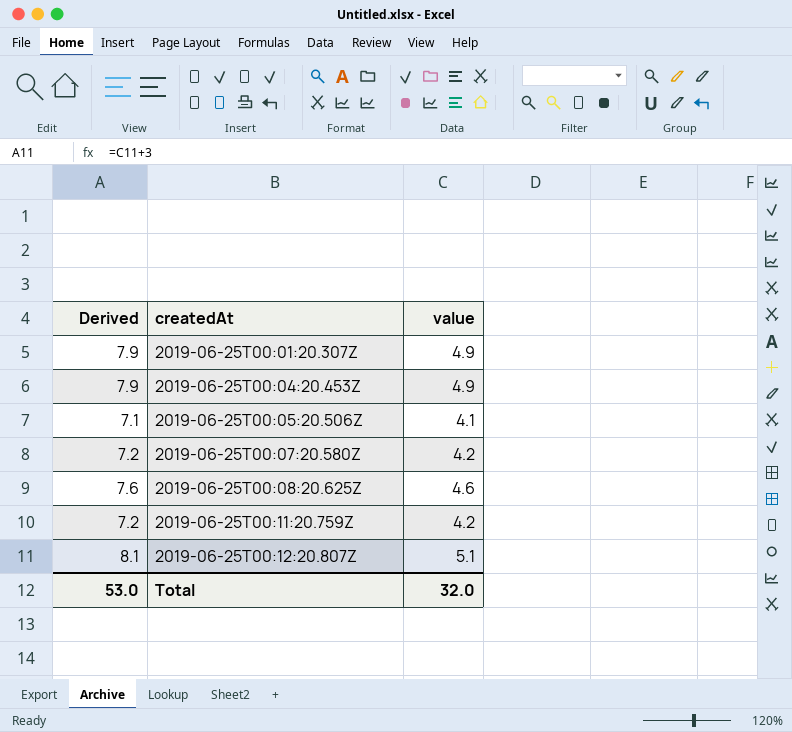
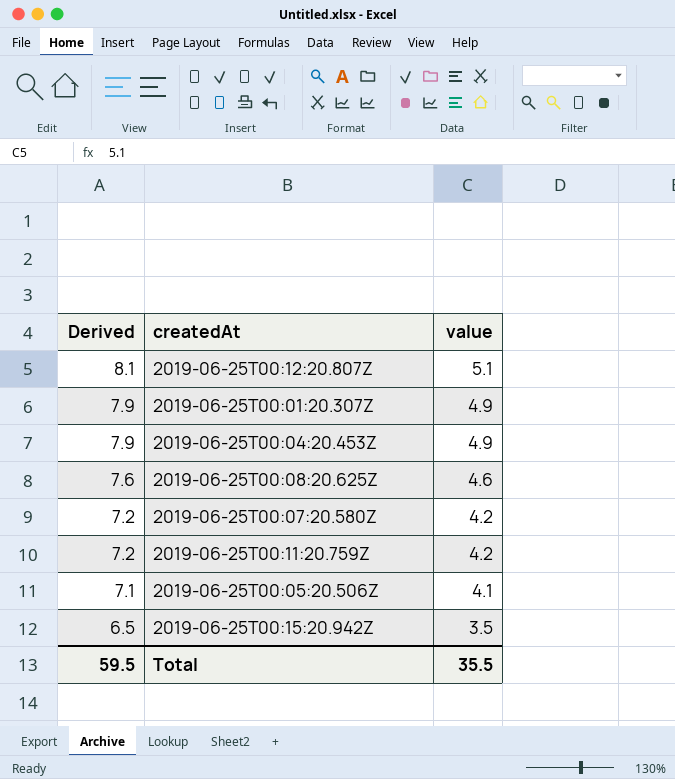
row order: createdAt ascending -> Derived descending
row 2019-06-25T00:15:20.942Z: none -> 6.5 | 3.5
Total | Derived: 53.0 -> 59.5
Total | value: 32.0 -> 35.5

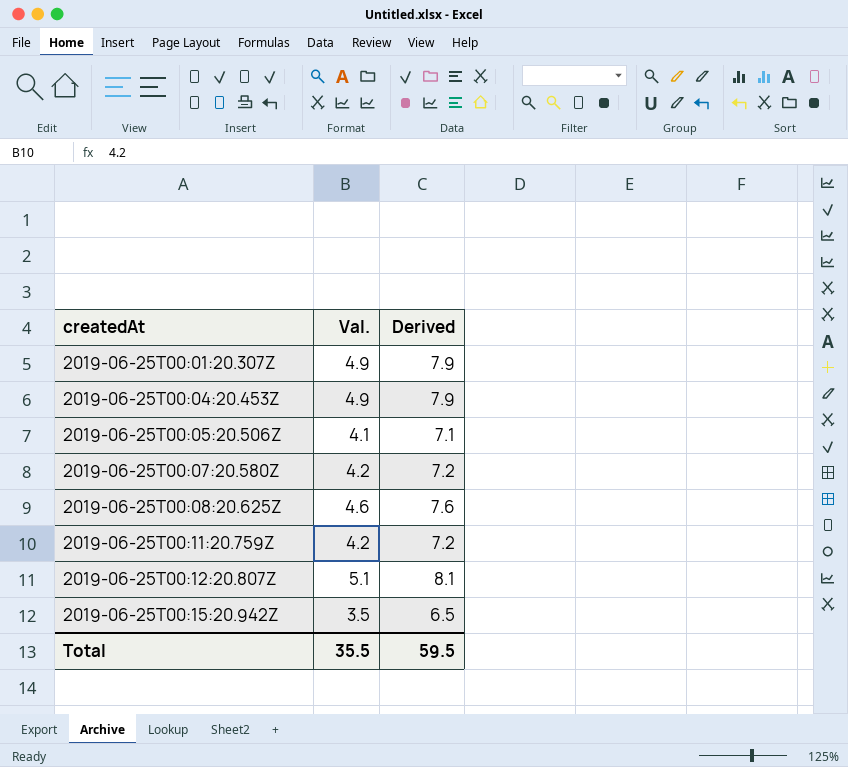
row order: Derived descending -> createdAt ascending
column name: value -> Val.
column Derived | position: 1 -> 3

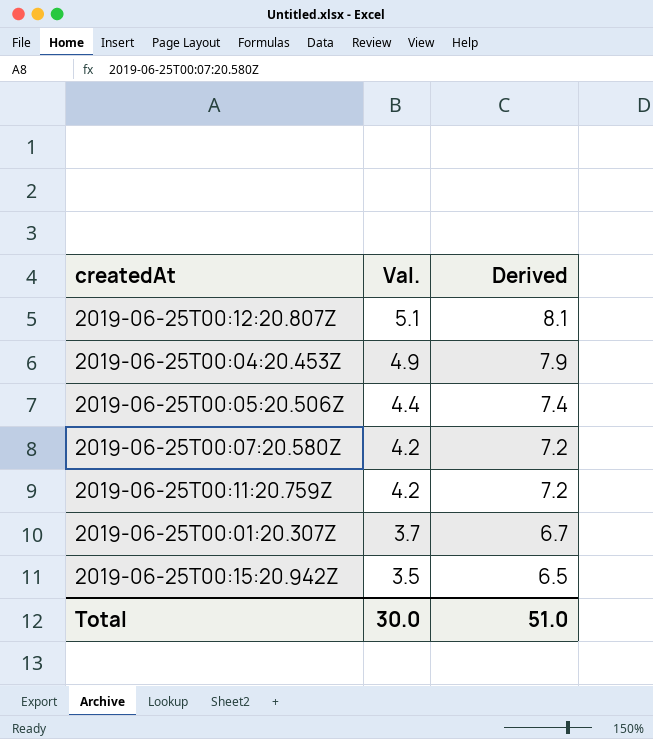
row order: createdAt ascending -> Val. descending
row 2019-06-25T00:08:20.625Z: 4.6 | 7.6 -> none
2019-06-25T00:05:20.506Z | Val.: 4.1 -> 4.4
2019-06-25T00:05:20.506Z | Derived: 7.1 -> 7.4
2019-06-25T00:01:20.307Z | Val.: 4.9 -> 3.7
2019-06-25T00:01:20.307Z | Derived: 7.9 -> 6.7
Total | Val.: 35.5 -> 30.0
Total | Derived: 59.5 -> 51.0

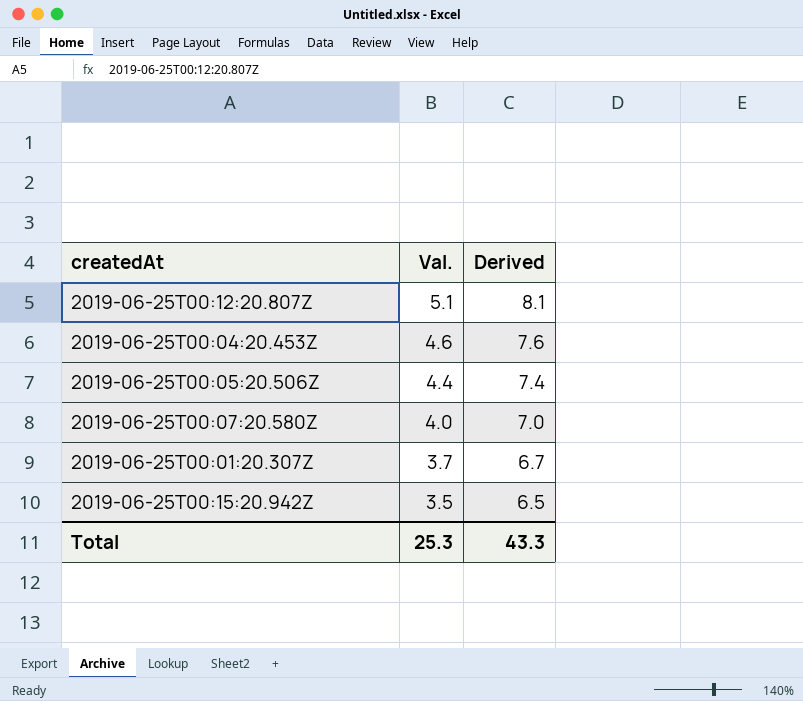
row 2019-06-25T00:11:20.759Z: 4.2 | 7.2 -> none
2019-06-25T00:04:20.453Z | Val.: 4.9 -> 4.6
2019-06-25T00:04:20.453Z | Derived: 7.9 -> 7.6
2019-06-25T00:07:20.580Z | Val.: 4.2 -> 4.0
2019-06-25T00:07:20.580Z | Derived: 7.2 -> 7.0
Total | Val.: 30.0 -> 25.3
Total | Derived: 51.0 -> 43.3

